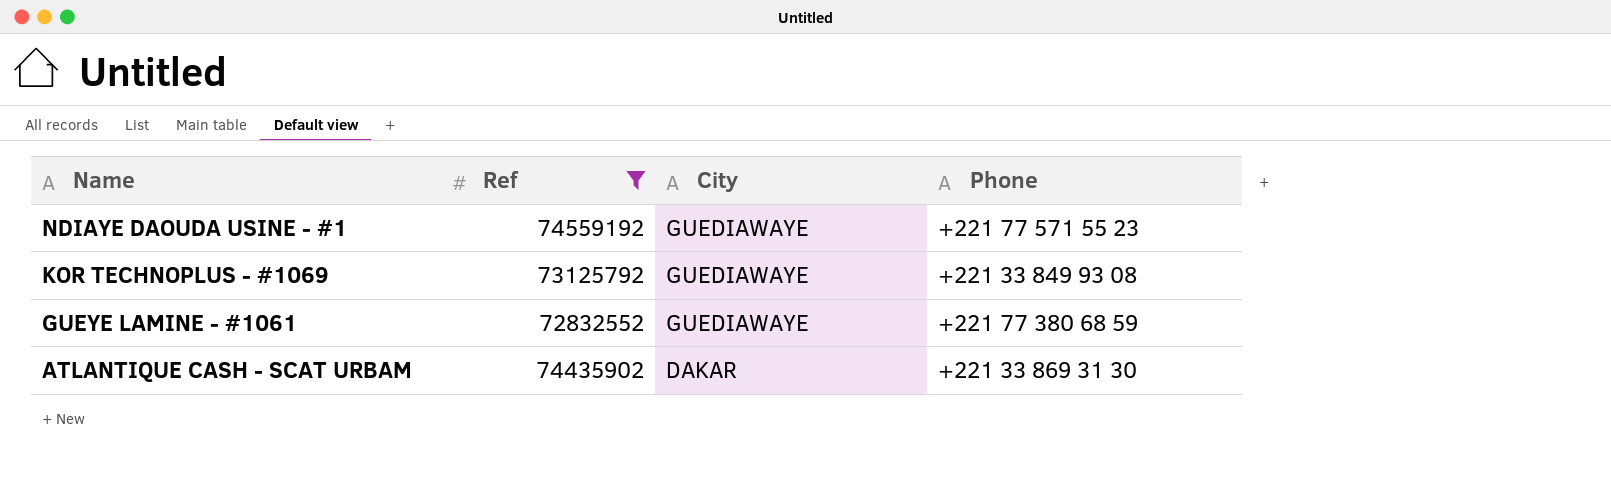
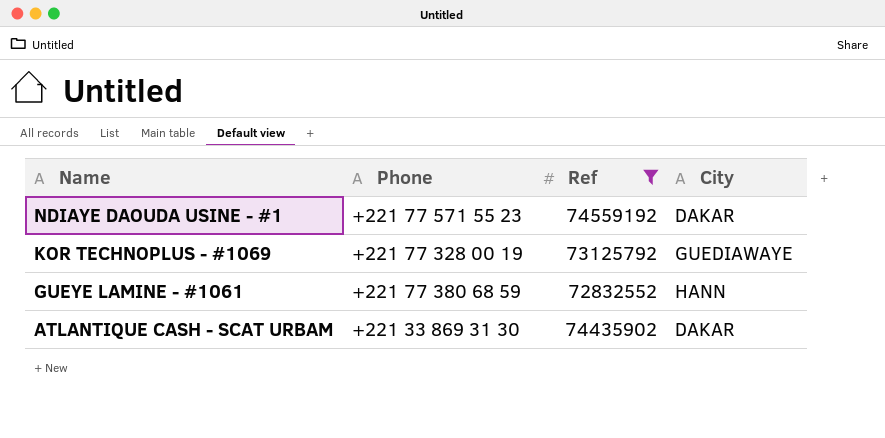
column Phone | position: 4 -> 2
NDIAYE DAOUDA USINE - #1 | City: GUEDIAWAYE -> DAKAR
KOR TECHNOPLUS - #1069 | Phone: +221 33 849 93 08 -> +221 77 328 00 19
GUEYE LAMINE - #1061 | City: GUEDIAWAYE -> HANN

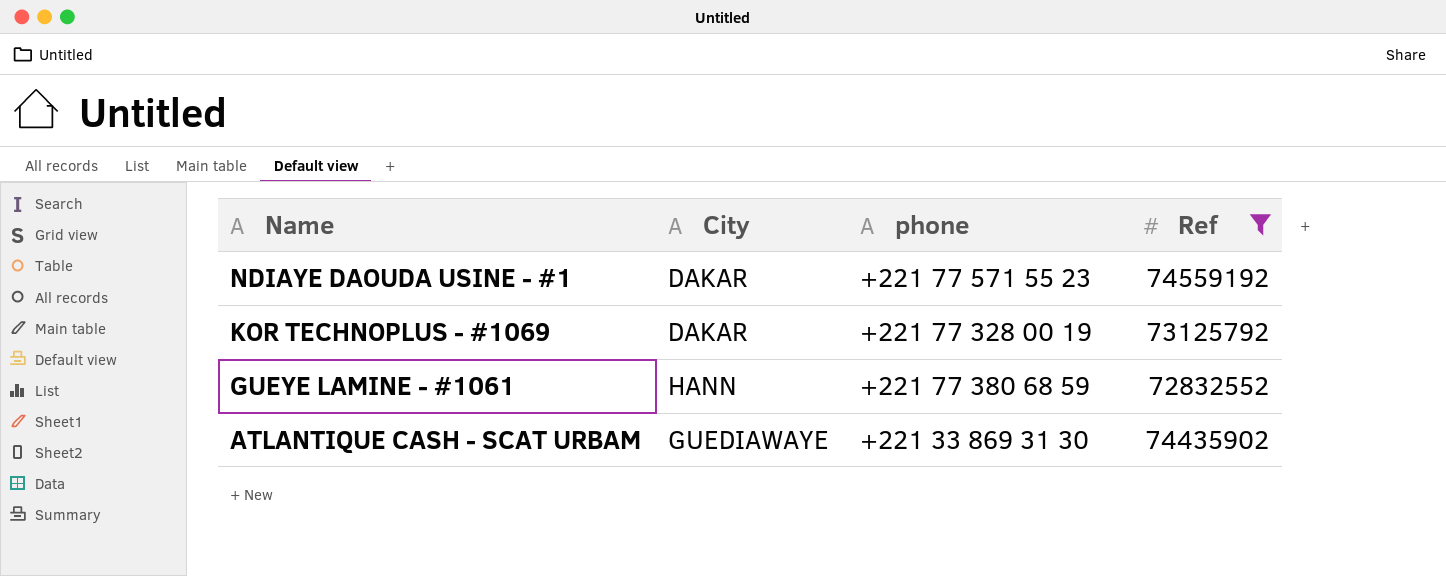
column City | position: 4 -> 2
column name: Phone -> phone
KOR TECHNOPLUS - #1069 | City: GUEDIAWAYE -> DAKAR
ATLANTIQUE CASH - SCAT URBAM | City: DAKAR -> GUEDIAWAYE

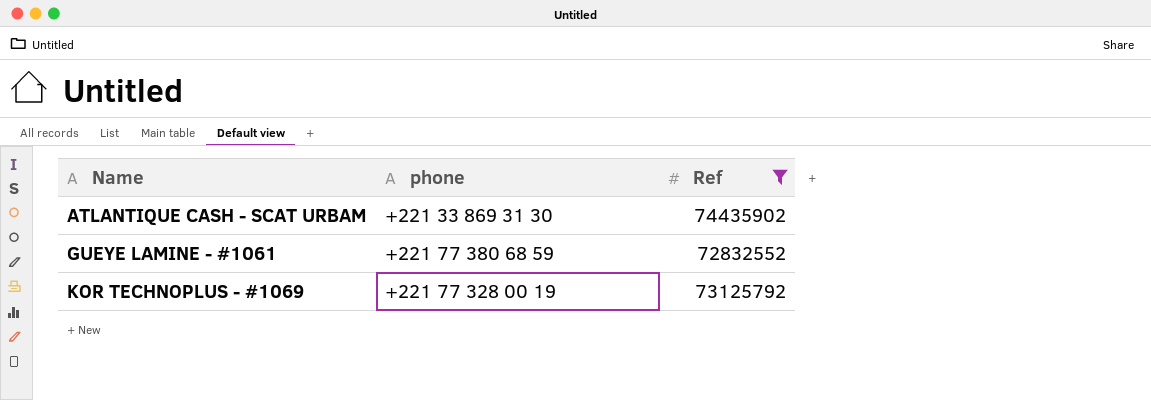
row order: Name descending -> Name ascending
column City | position: 2 -> none
row NDIAYE DAOUDA USINE - #1: DAKAR | +221 77 571 55 23 | 74559192 -> none

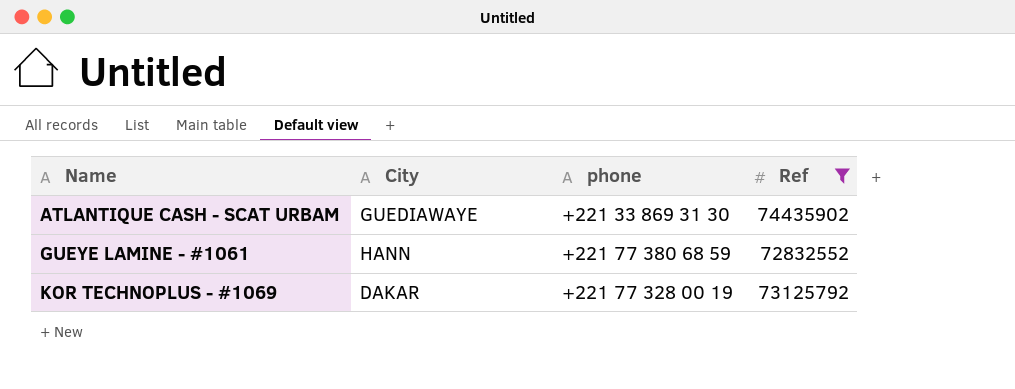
column City | position: none -> 2

